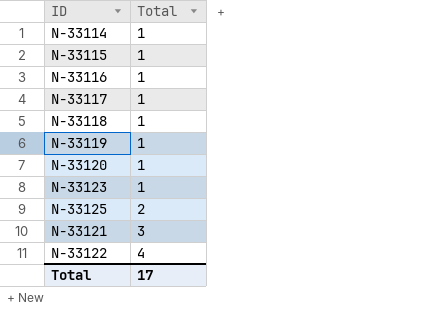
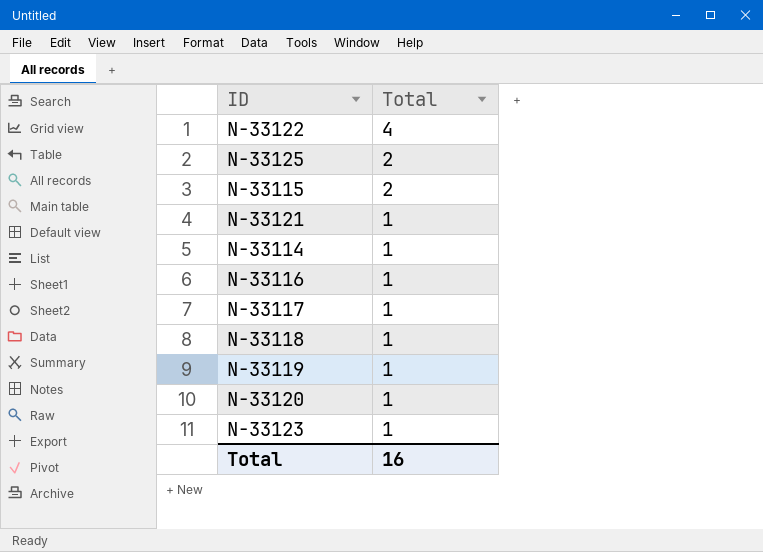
row order: Total ascending -> Total descending
N-33115 | Total: 1 -> 2
N-33121 | Total: 3 -> 1
Total | Total: 17 -> 16

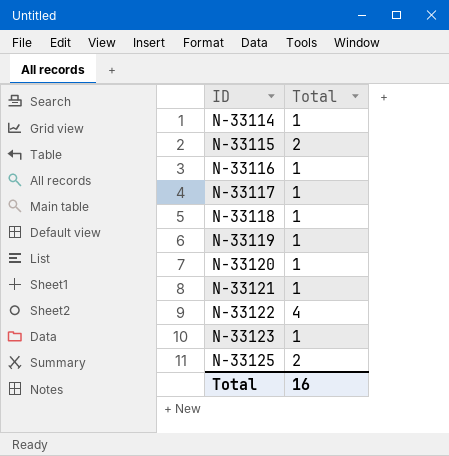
row order: Total descending -> ID ascending

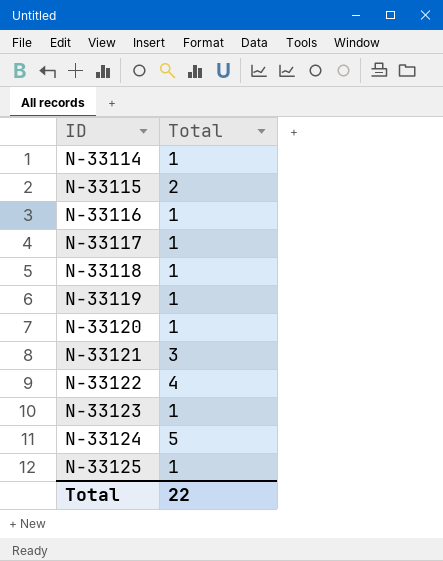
N-33121 | Total: 1 -> 3
row N-33124: none -> 5
N-33125 | Total: 2 -> 1
Total | Total: 16 -> 22

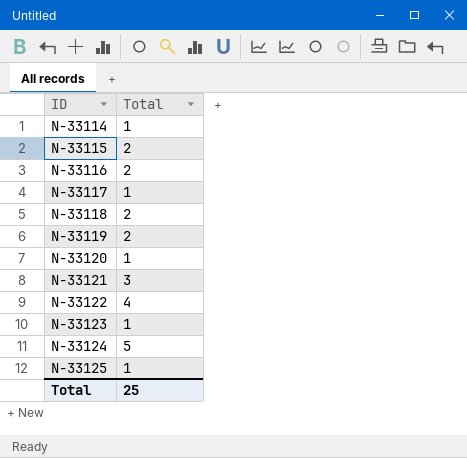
N-33116 | Total: 1 -> 2
N-33118 | Total: 1 -> 2
N-33119 | Total: 1 -> 2
Total | Total: 22 -> 25

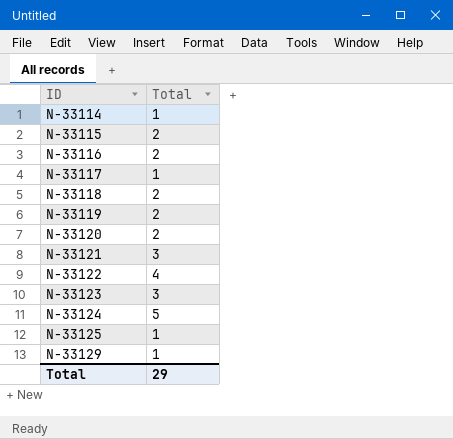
N-33120 | Total: 1 -> 2
N-33123 | Total: 1 -> 3
row N-33129: none -> 1
Total | Total: 25 -> 29

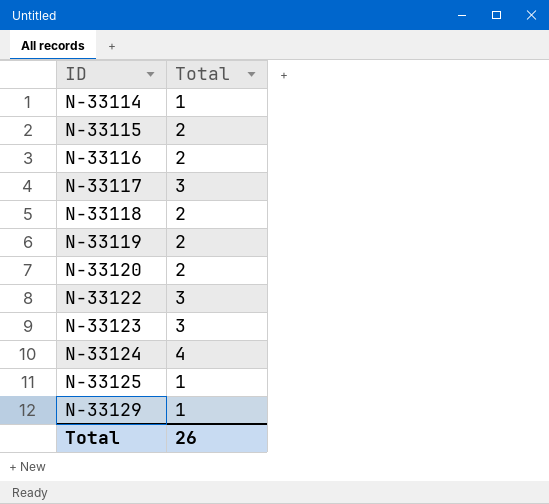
row N-33121: 3 -> none
N-33117 | Total: 1 -> 3
N-33122 | Total: 4 -> 3
N-33124 | Total: 5 -> 4
Total | Total: 29 -> 26

